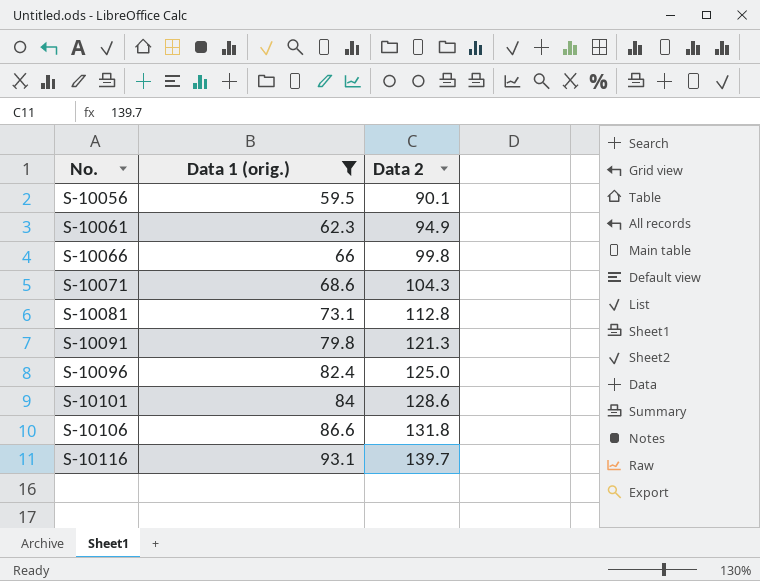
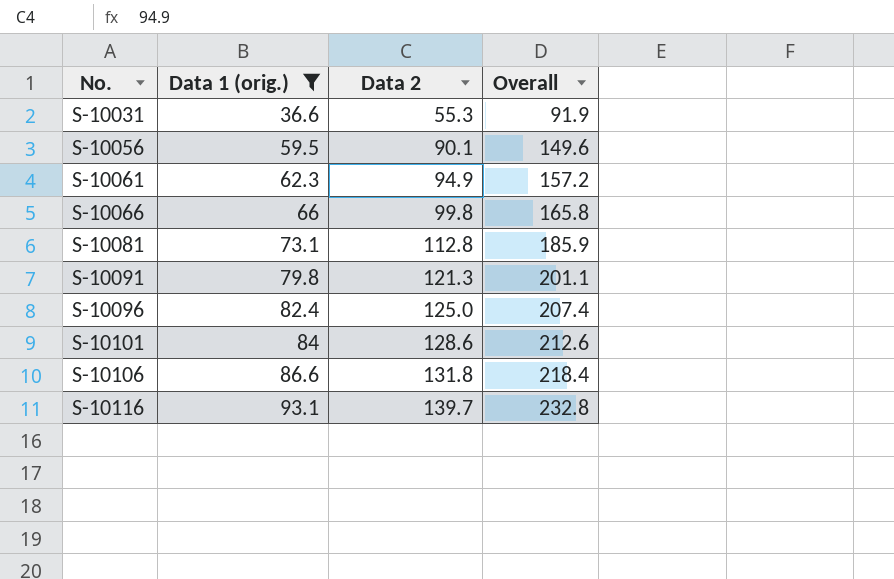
column Overall | formula: none -> [Data 1 (orig.)] + [Data 2]
row S-10071: 68.6 | 104.3 -> none
row S-10031: none -> 36.6 | 55.3 | 91.9

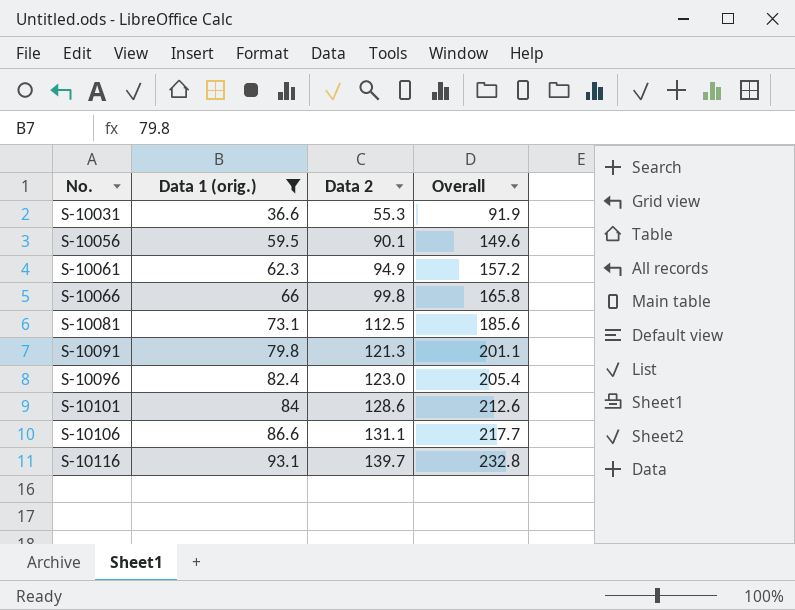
S-10081 | Data 2: 112.8 -> 112.5
S-10081 | Overall: 185.9 -> 185.6
S-10096 | Data 2: 125.0 -> 123.0
S-10096 | Overall: 207.4 -> 205.4
S-10106 | Data 2: 131.8 -> 131.1
S-10106 | Overall: 218.4 -> 217.7

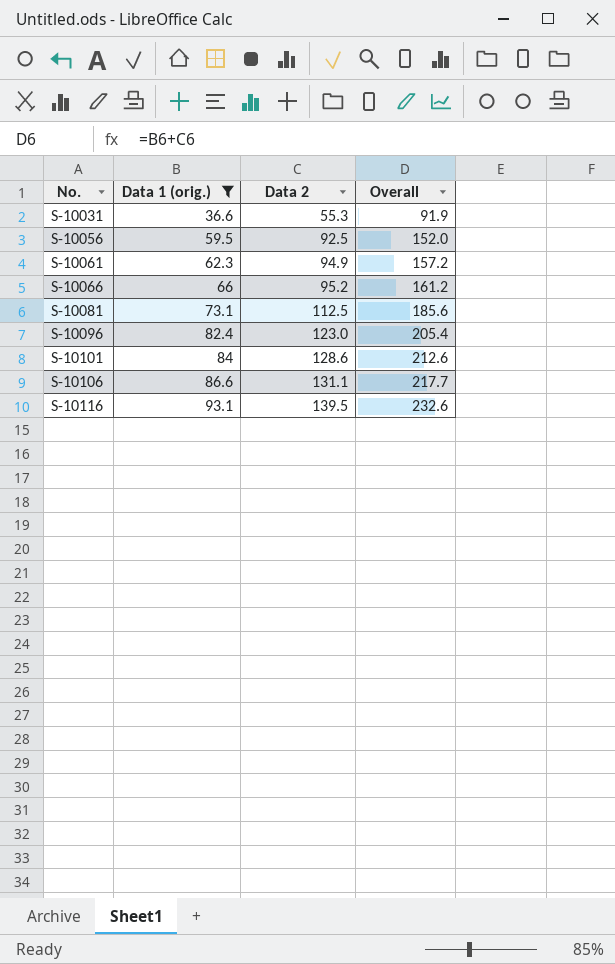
row S-10091: 79.8 | 121.3 | 201.1 -> none
S-10056 | Data 2: 90.1 -> 92.5
S-10056 | Overall: 149.6 -> 152.0
S-10066 | Data 2: 99.8 -> 95.2
S-10066 | Overall: 165.8 -> 161.2
S-10116 | Data 2: 139.7 -> 139.5
S-10116 | Overall: 232.8 -> 232.6

